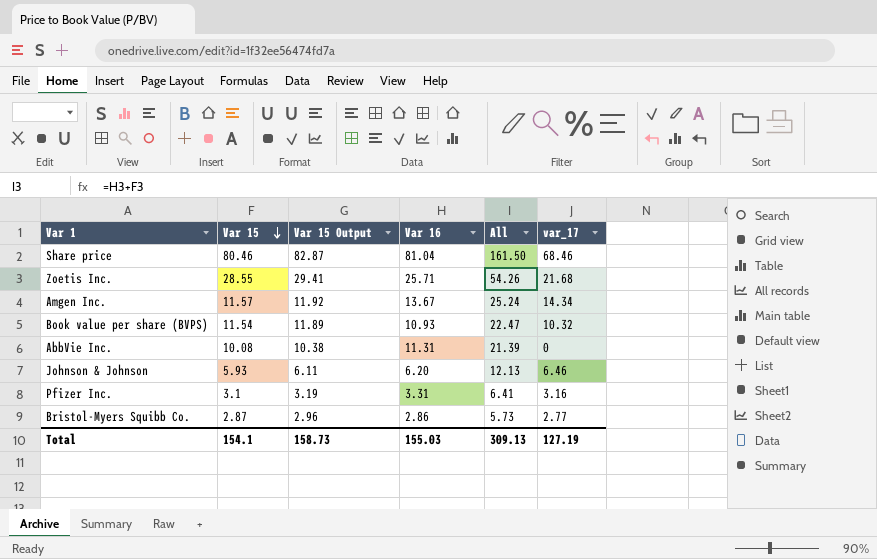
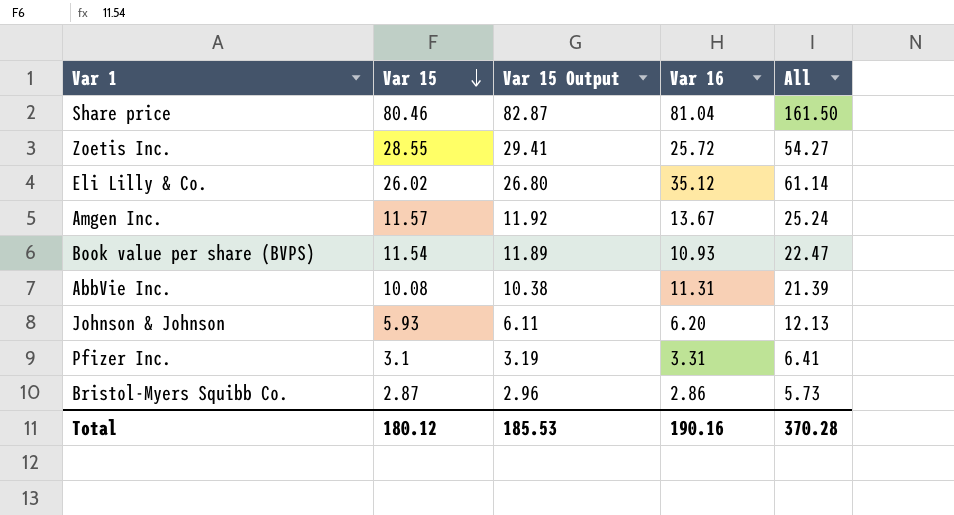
column var_17 | position: 6 -> none
Zoetis Inc. | Var 16: 25.71 -> 25.72
Zoetis Inc. | All: 54.26 -> 54.27
row Eli Lilly & Co.: none -> 26.02 | 26.80 | 35.12 | 61.14
Total | Var 15: 154.1 -> 180.12
Total | Var 15 Output: 158.73 -> 185.53
Total | Var 16: 155.03 -> 190.16
Total | All: 309.13 -> 370.28

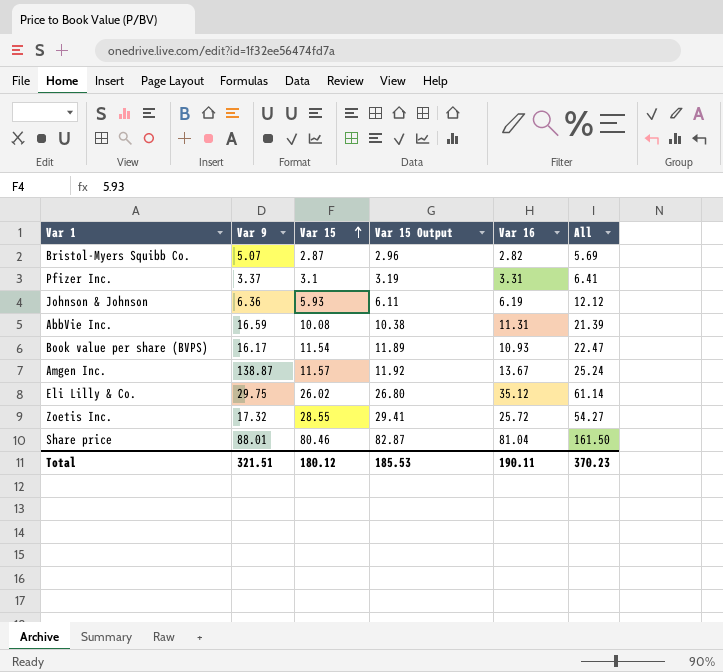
row order: Var 15 descending -> Var 15 ascending
column Var 9 | position: none -> 2
Bristol-Myers Squibb Co. | Var 16: 2.86 -> 2.82
Bristol-Myers Squibb Co. | All: 5.73 -> 5.69
Johnson & Johnson | Var 16: 6.20 -> 6.19
Johnson & Johnson | All: 12.13 -> 12.12
Total | Var 16: 190.16 -> 190.11
Total | All: 370.28 -> 370.23

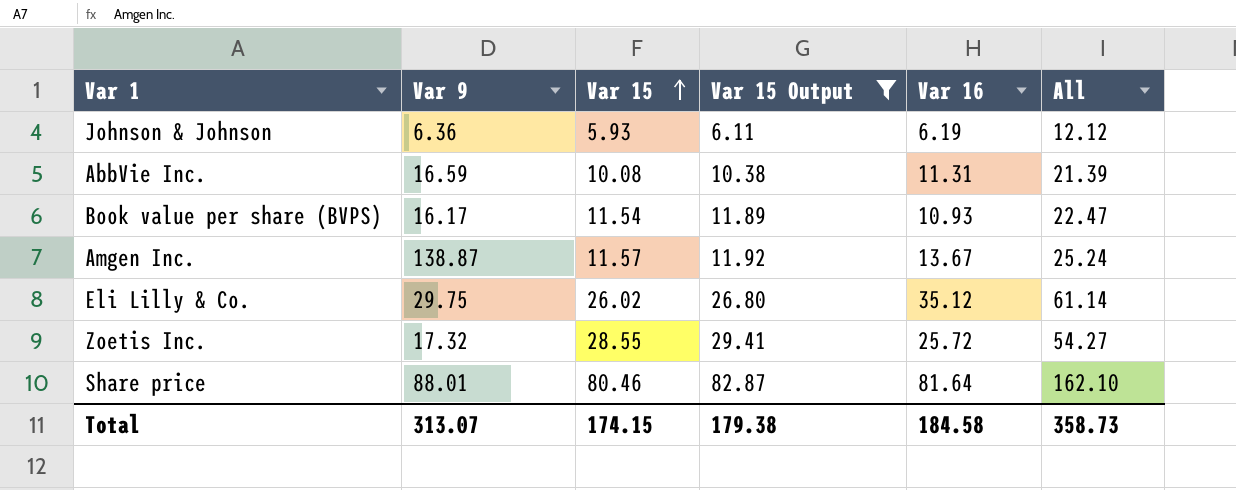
filter: none -> Var 15 Output >= 6.11
Share price | Var 16: 81.04 -> 81.64
Share price | All: 161.50 -> 162.10
Total | Var 9: 321.51 -> 313.07
Total | Var 15: 180.12 -> 174.15
Total | Var 15 Output: 185.53 -> 179.38
Total | Var 16: 190.11 -> 184.58
Total | All: 370.23 -> 358.73

